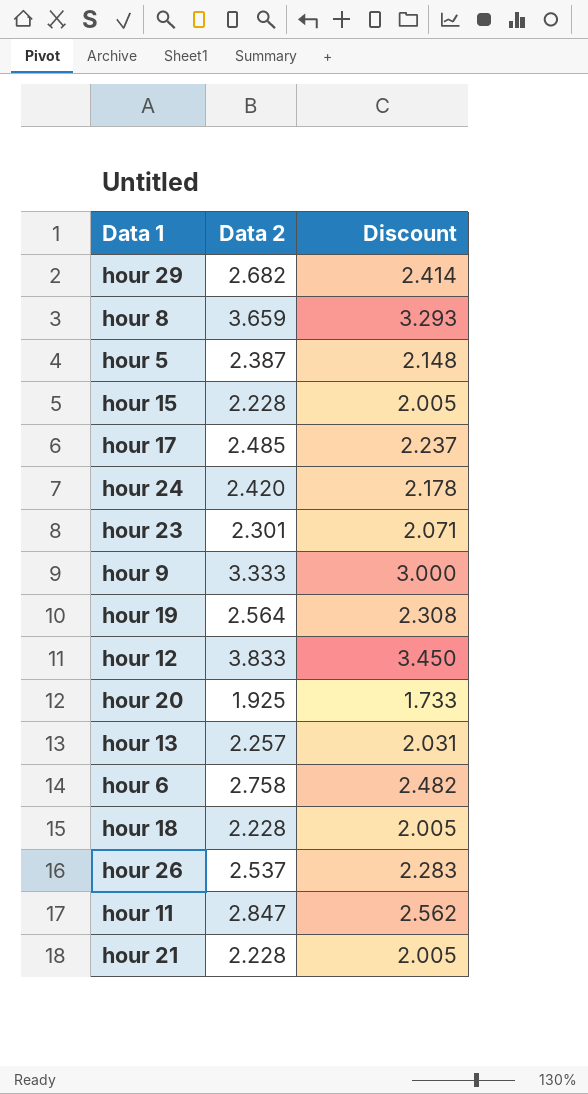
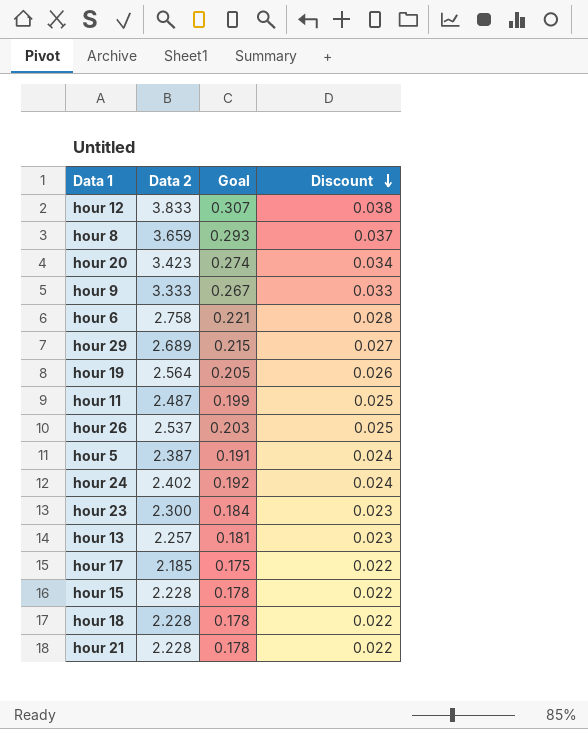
row order: none -> Discount descending
column Goal | formula: none -> [Data 2] * 0.08
column Discount | formula: [Data 2] * 0.9 -> [Data 2] * 0.01
hour 20 | Data 2: 1.925 -> 3.423
hour 29 | Data 2: 2.682 -> 2.689
hour 11 | Data 2: 2.847 -> 2.487
hour 24 | Data 2: 2.420 -> 2.402
hour 23 | Data 2: 2.301 -> 2.300
hour 17 | Data 2: 2.485 -> 2.185

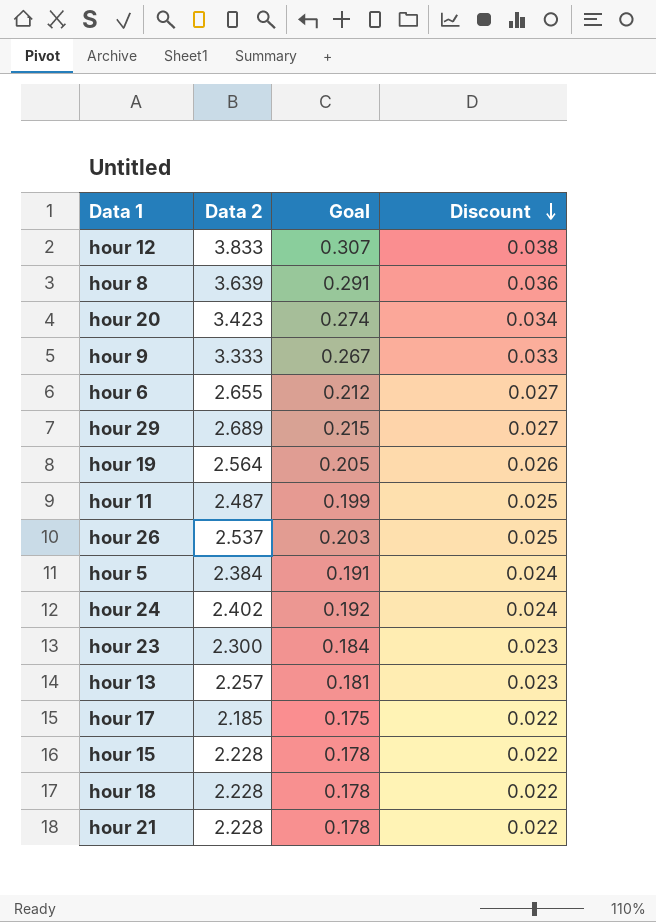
hour 8 | Data 2: 3.659 -> 3.639
hour 8 | Goal: 0.293 -> 0.291
hour 8 | Discount: 0.037 -> 0.036
hour 6 | Data 2: 2.758 -> 2.655
hour 6 | Goal: 0.221 -> 0.212
hour 6 | Discount: 0.028 -> 0.027
hour 5 | Data 2: 2.387 -> 2.384

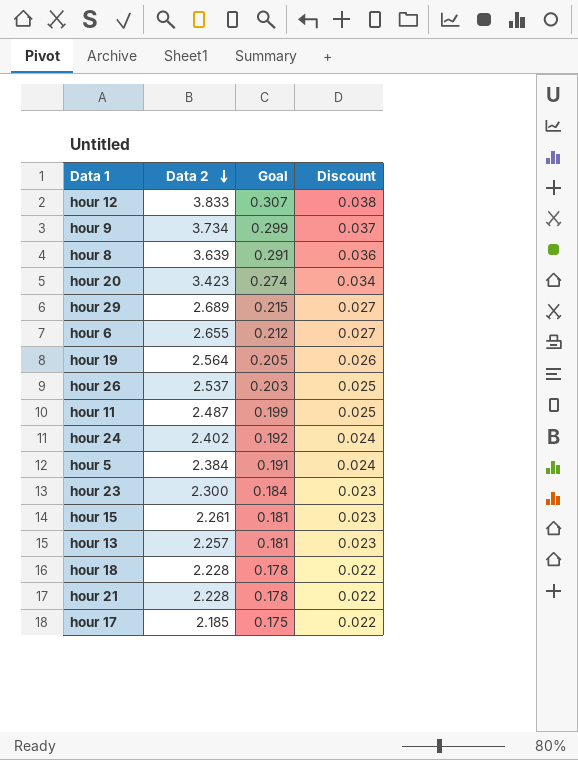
row order: Discount descending -> Data 2 descending
hour 9 | Data 2: 3.333 -> 3.734
hour 9 | Goal: 0.267 -> 0.299
hour 9 | Discount: 0.033 -> 0.037
hour 15 | Data 2: 2.228 -> 2.261
hour 15 | Goal: 0.178 -> 0.181
hour 15 | Discount: 0.022 -> 0.023

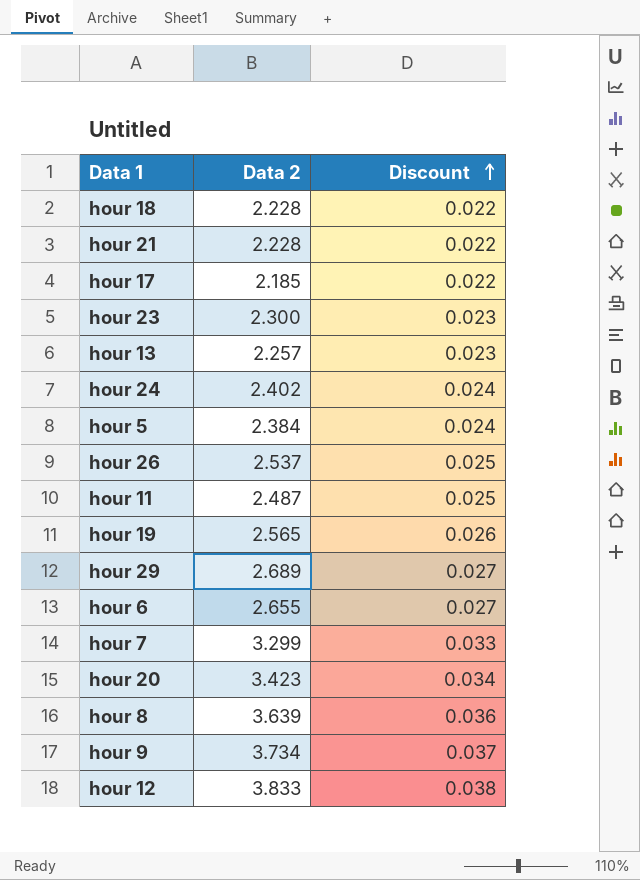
row order: Data 2 descending -> Discount ascending
column Goal | formula: [Data 2] * 0.08 -> none
row hour 15: 2.261 | 0.181 | 0.023 -> none
hour 19 | Data 2: 2.564 -> 2.565
row hour 7: none -> 3.299 | 0.033

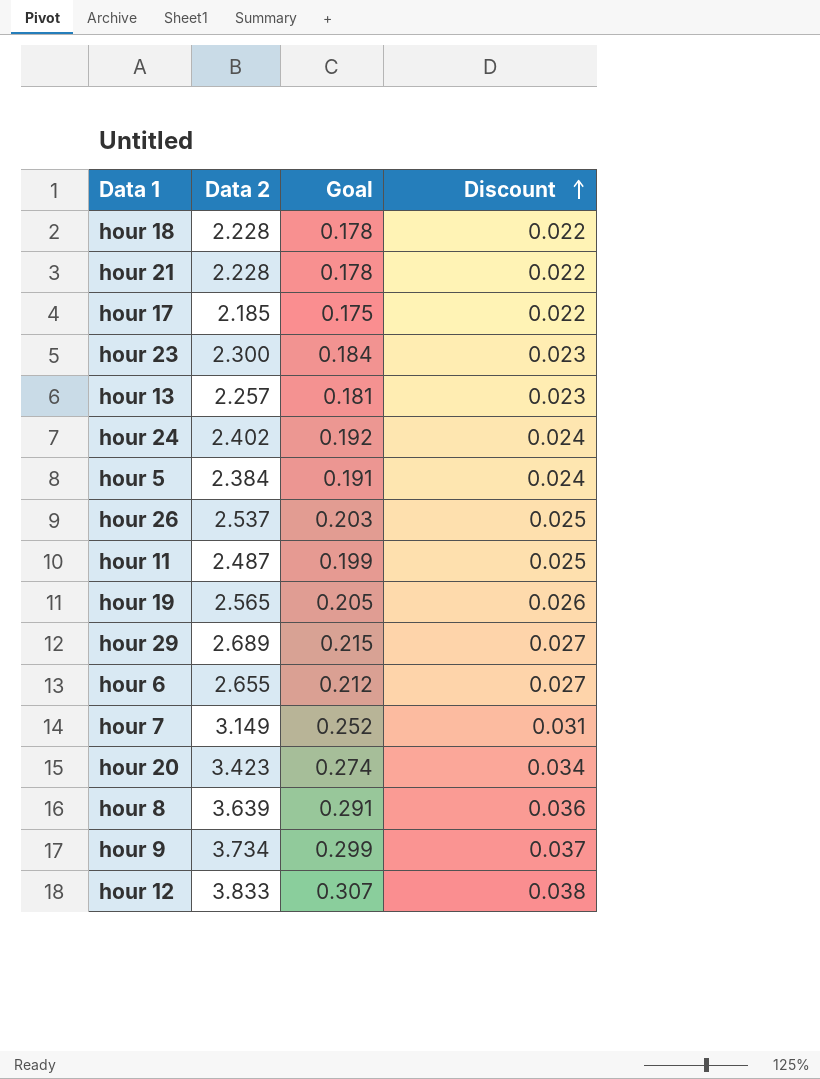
column Goal | formula: none -> [Data 2] * 0.08
hour 7 | Data 2: 3.299 -> 3.149
hour 7 | Discount: 0.033 -> 0.031

